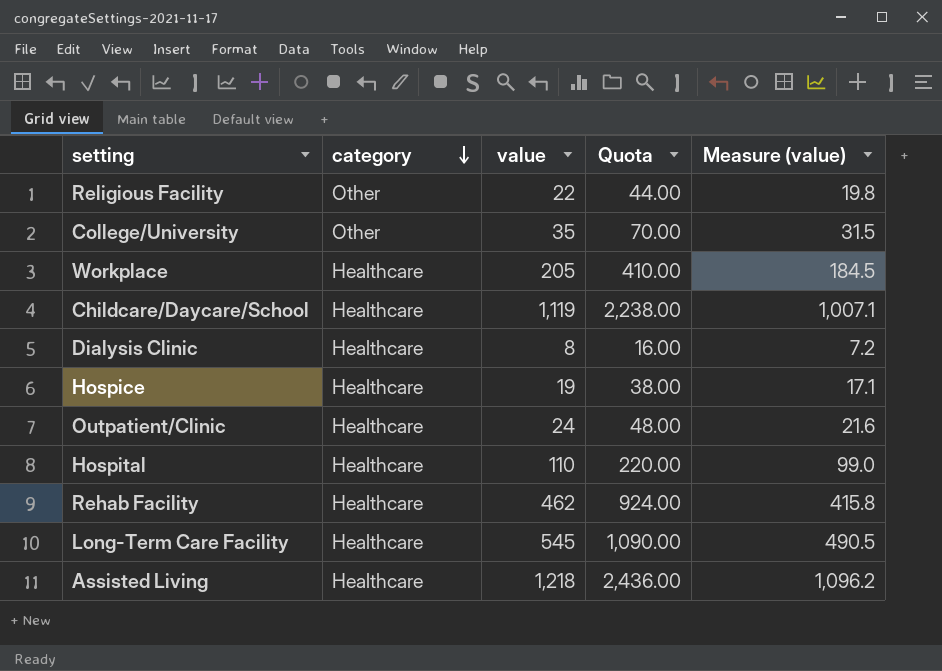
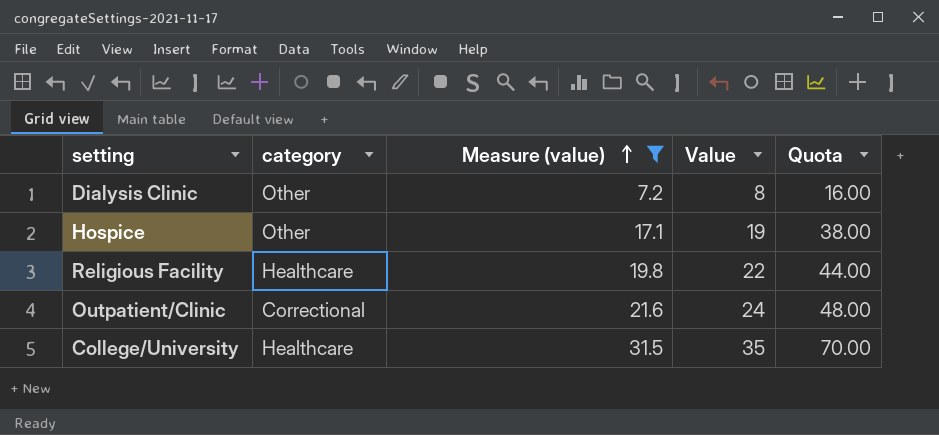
filter: none -> Measure (value) <= 31.5
row order: category descending -> Measure (value) ascending
column Measure (value) | position: 5 -> 3
column name: value -> Value
Dialysis Clinic | category: Healthcare -> Other
Hospice | category: Healthcare -> Other
Religious Facility | category: Other -> Healthcare
Outpatient/Clinic | category: Healthcare -> Correctional
College/University | category: Other -> Healthcare

